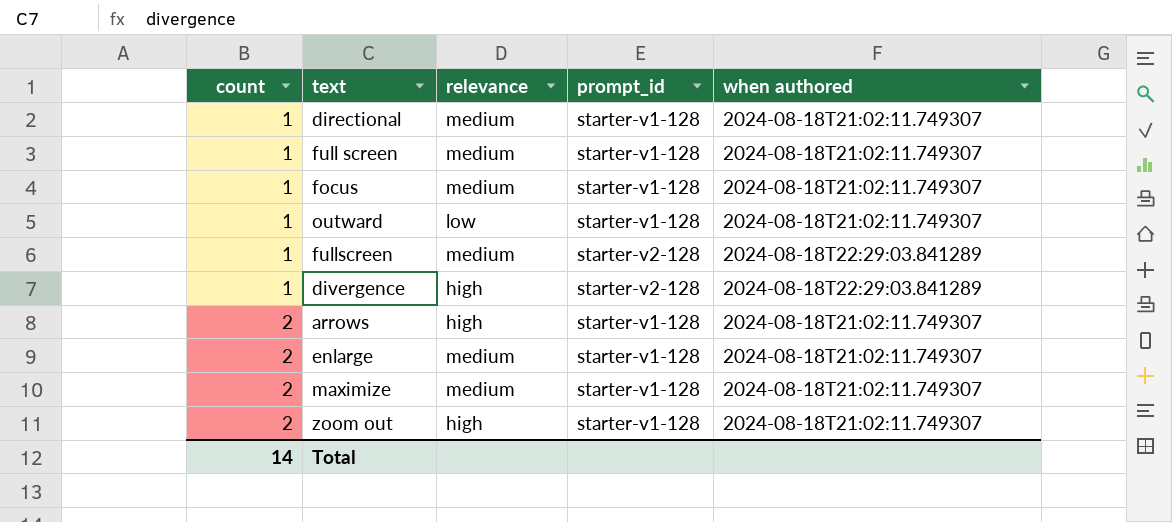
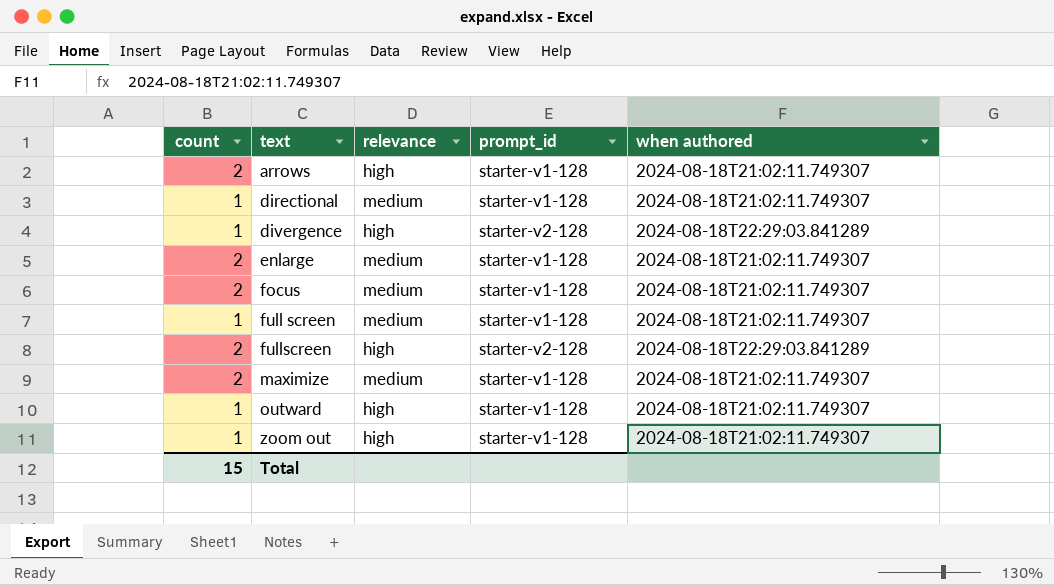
row order: count ascending -> text ascending
focus | count: 1 -> 2
fullscreen | count: 1 -> 2
fullscreen | relevance: medium -> high
outward | relevance: low -> high
zoom out | count: 2 -> 1
Total | count: 14 -> 15

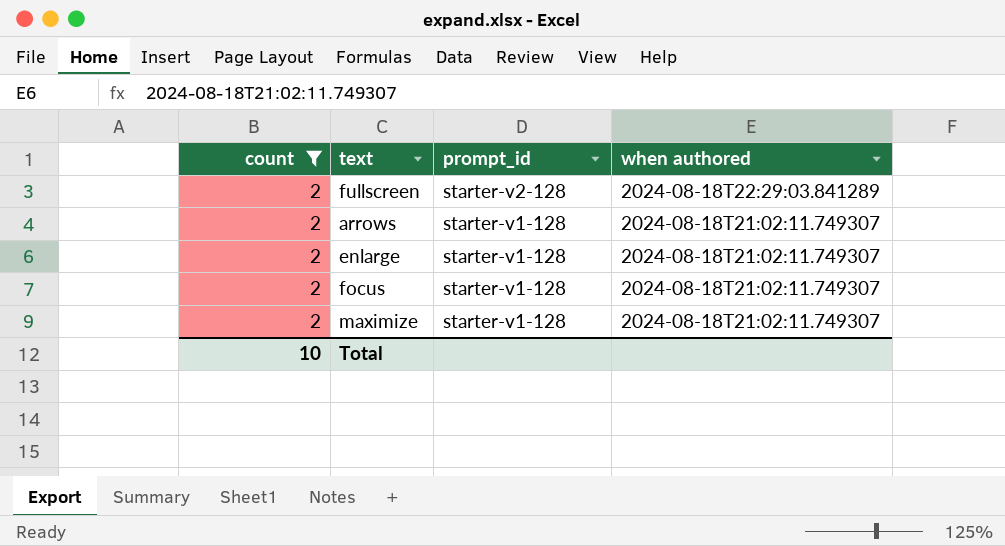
filter: none -> count = 2
row order: text ascending -> prompt_id descending
column relevance | position: 3 -> none
Total | count: 15 -> 10

